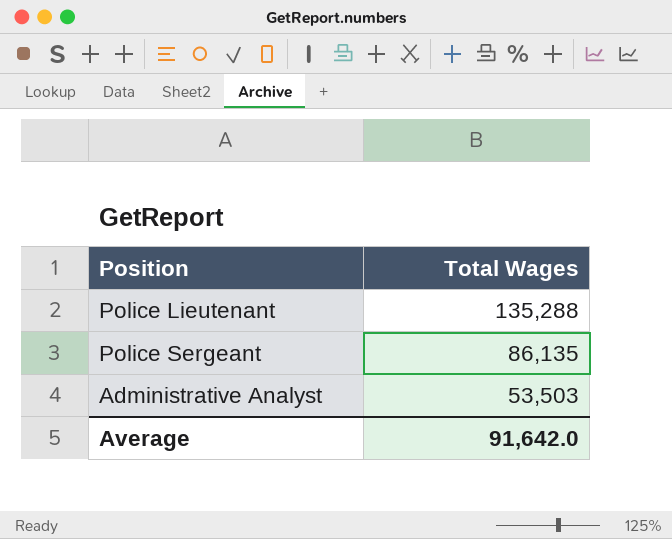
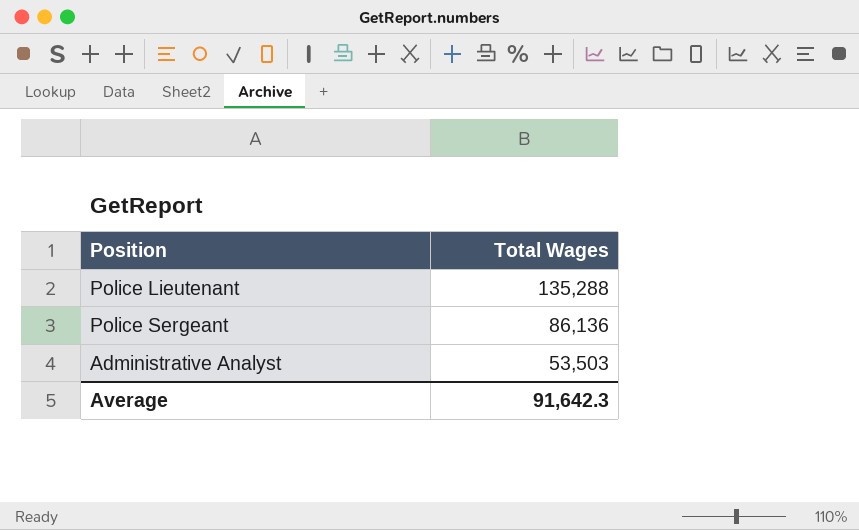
Police Sergeant | Total Wages: 86,135 -> 86,136
Average | Total Wages: 91,642.0 -> 91,642.3

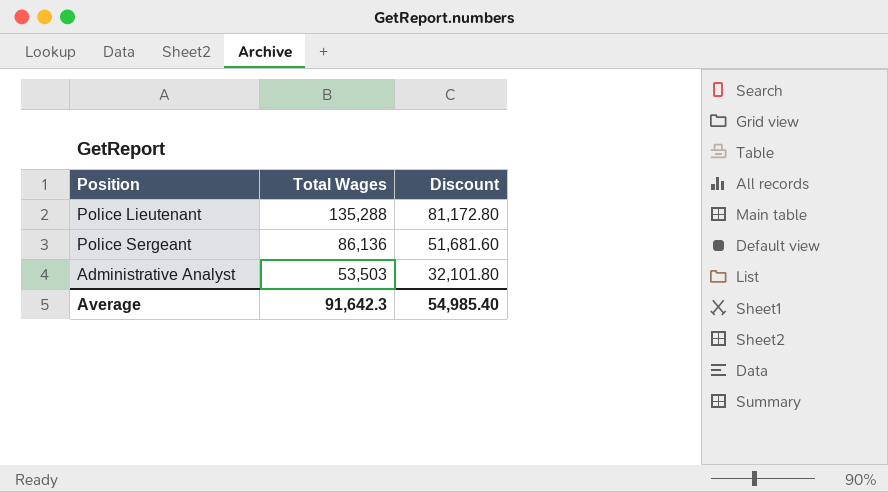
column Discount | formula: none -> [Total Wages] * 0.6

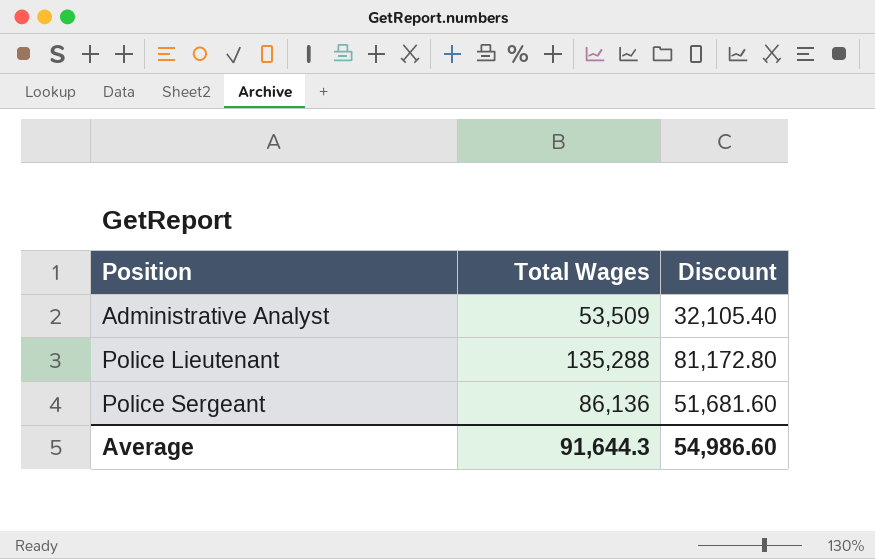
row order: Total Wages descending -> Position ascending
Administrative Analyst | Total Wages: 53,503 -> 53,509
Administrative Analyst | Discount: 32,101.80 -> 32,105.40
Average | Total Wages: 91,642.3 -> 91,644.3
Average | Discount: 54,985.40 -> 54,986.60

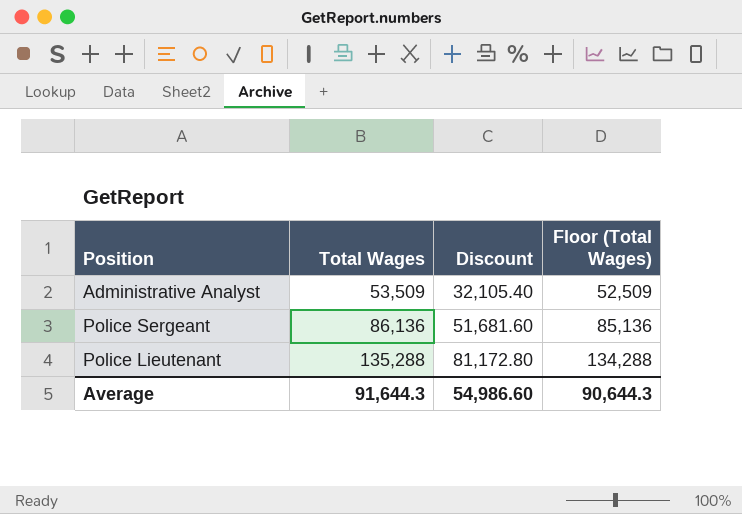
row order: Position ascending -> Total Wages ascending
column Floor (Total Wages) | formula: none -> [Total Wages] - 1000

